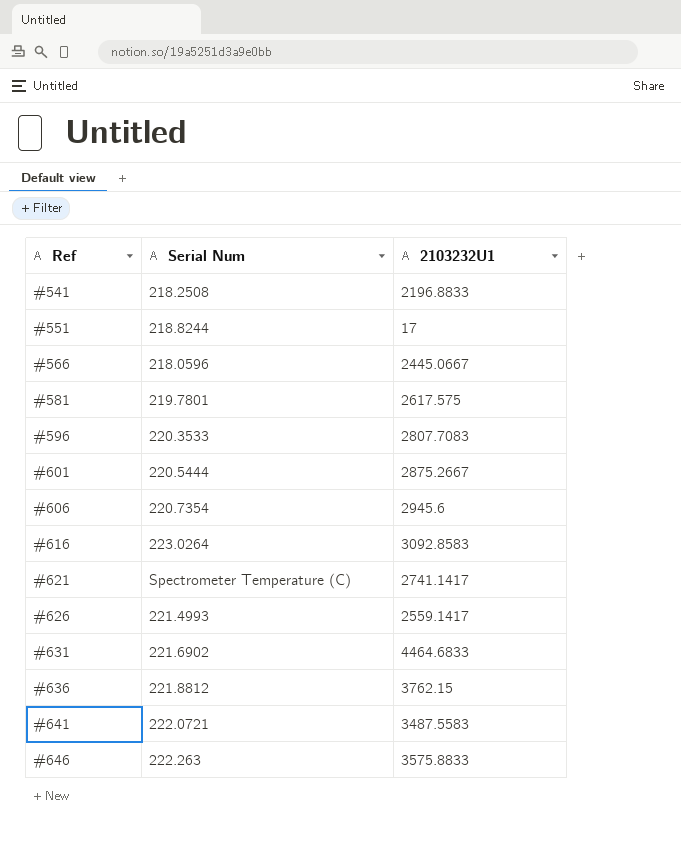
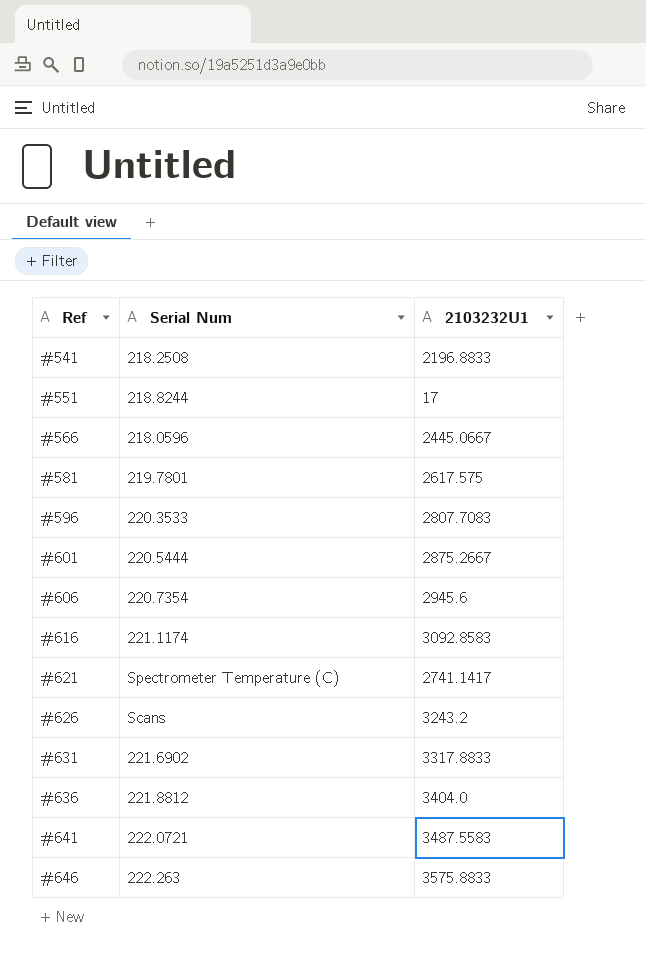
#616 | Serial Num: 223.0264 -> 221.1174
#626 | Serial Num: 221.4993 -> Scans
#626 | 2103232U1: 2559.1417 -> 3243.2
#631 | 2103232U1: 4464.6833 -> 3317.8833
#636 | 2103232U1: 3762.15 -> 3404.0

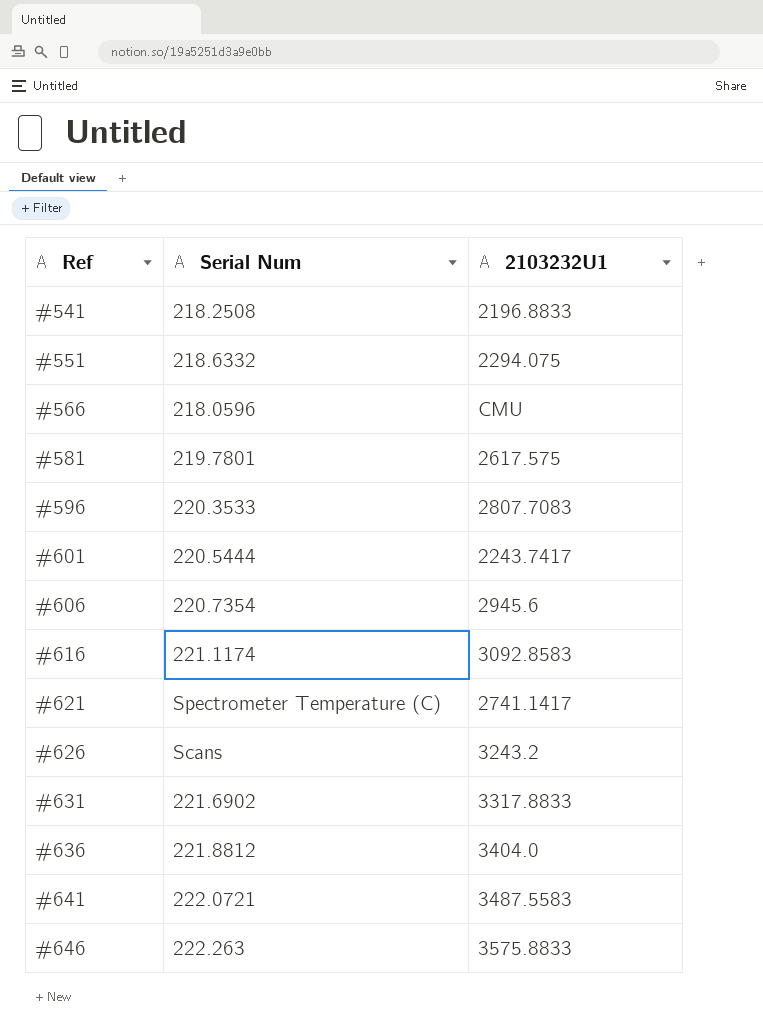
#551 | Serial Num: 218.8244 -> 218.6332
#551 | 2103232U1: 17 -> 2294.075
#566 | 2103232U1: 2445.0667 -> CMU
#601 | 2103232U1: 2875.2667 -> 2243.7417

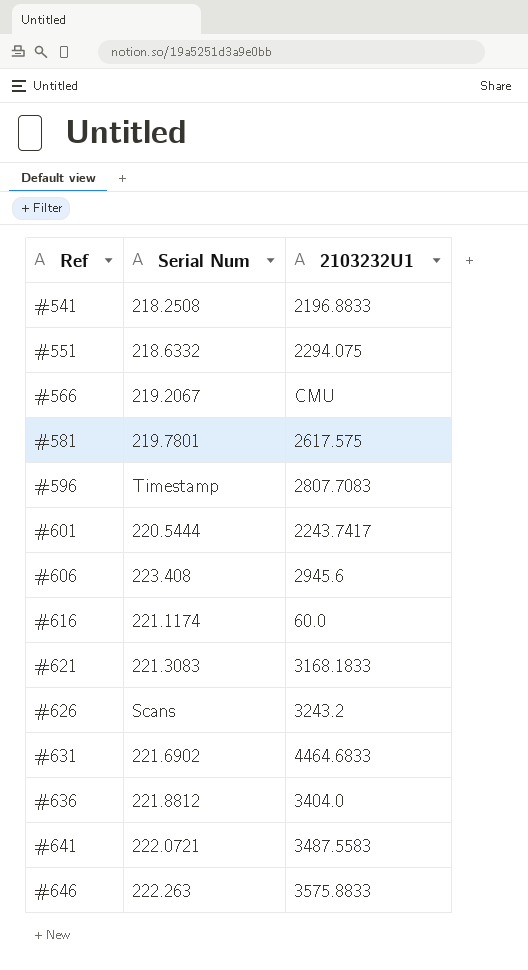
#566 | Serial Num: 218.0596 -> 219.2067
#596 | Serial Num: 220.3533 -> Timestamp
#606 | Serial Num: 220.7354 -> 223.408
#616 | 2103232U1: 3092.8583 -> 60.0
#621 | Serial Num: Spectrometer Temperature (C) -> 221.3083
#621 | 2103232U1: 2741.1417 -> 3168.1833
#631 | 2103232U1: 3317.8833 -> 4464.6833

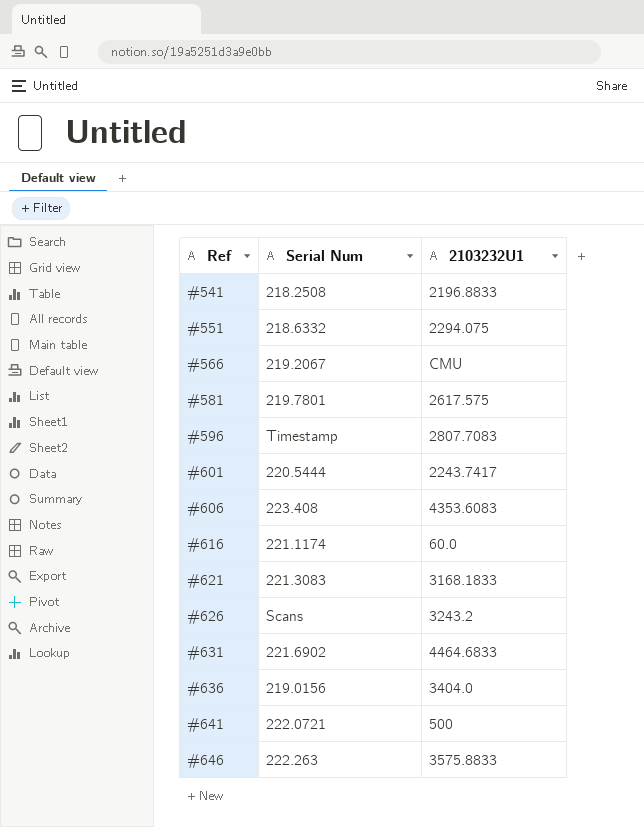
#606 | 2103232U1: 2945.6 -> 4353.6083
#636 | Serial Num: 221.8812 -> 219.0156
#641 | 2103232U1: 3487.5583 -> 500

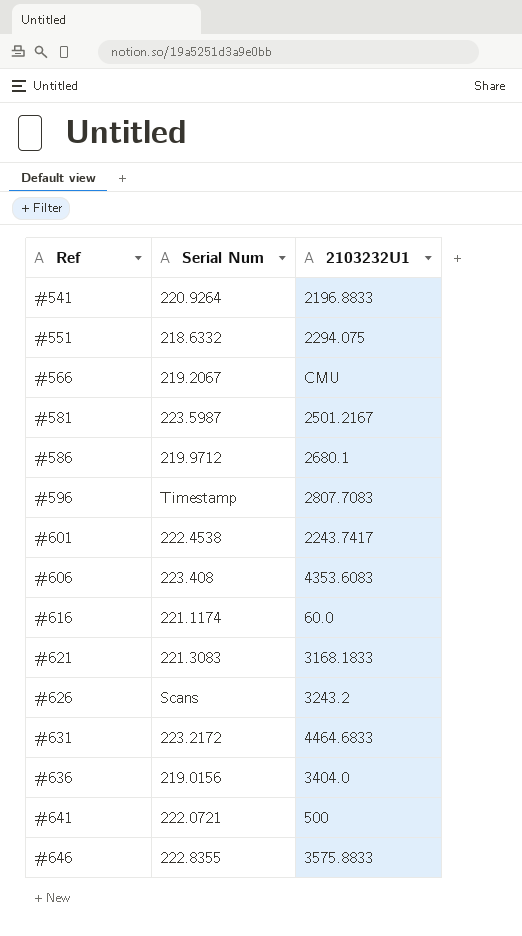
#541 | Serial Num: 218.2508 -> 220.9264
#581 | Serial Num: 219.7801 -> 223.5987
#581 | 2103232U1: 2617.575 -> 2501.2167
row #586: none -> 219.9712 | 2680.1
#601 | Serial Num: 220.5444 -> 222.4538
#631 | Serial Num: 221.6902 -> 223.2172
#646 | Serial Num: 222.263 -> 222.8355

